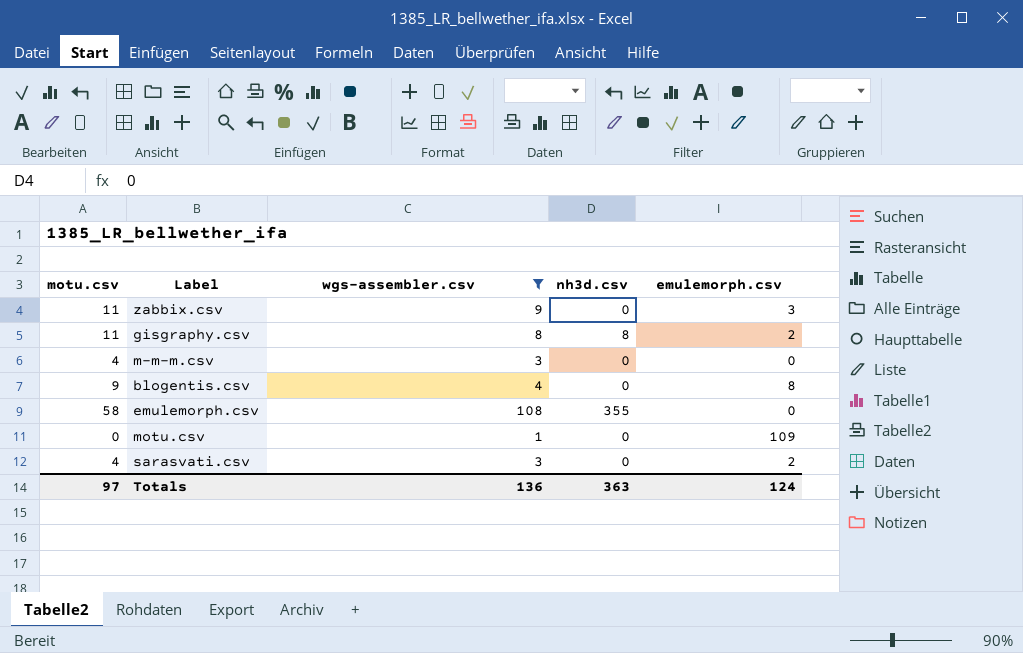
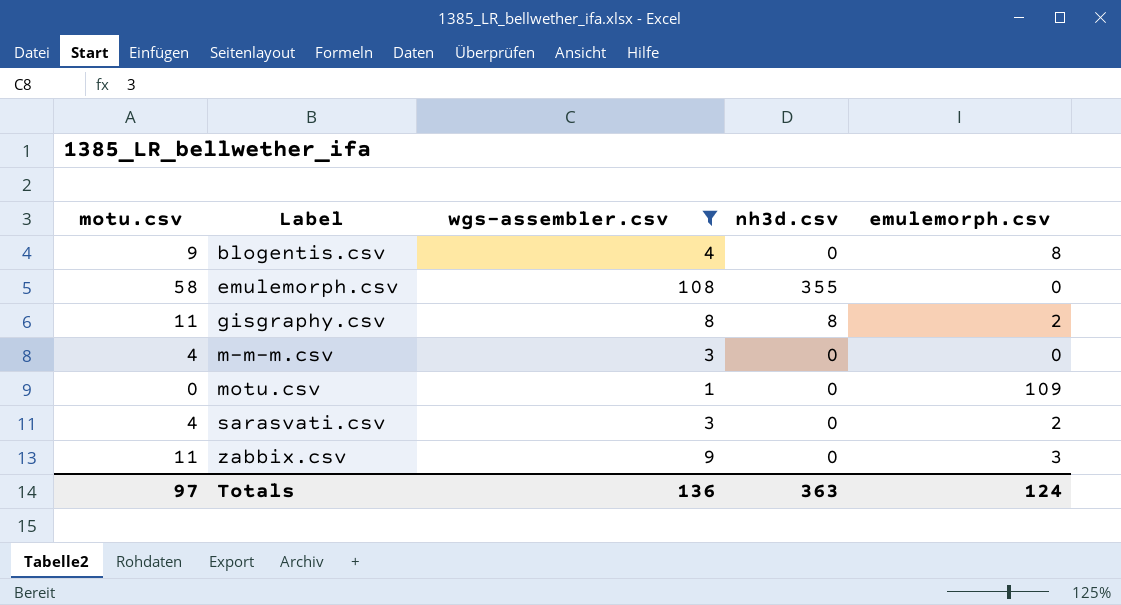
row order: none -> Label ascending

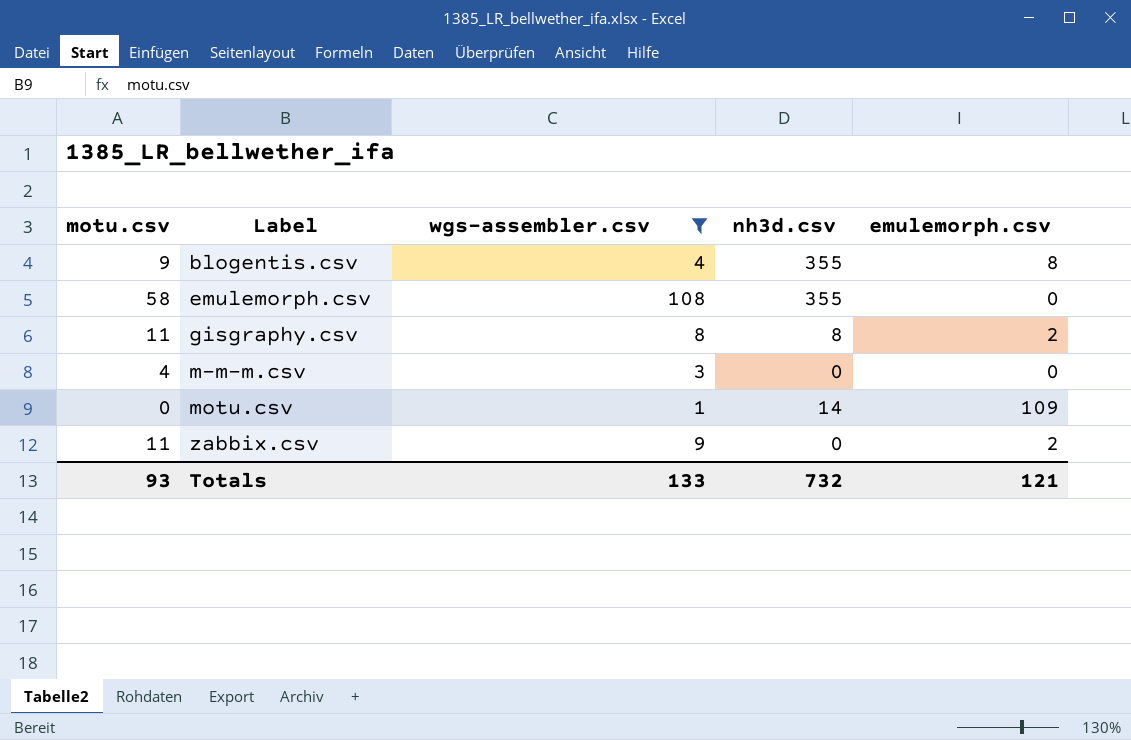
row sarasvati.csv: 4 | 3 | 0 | 2 -> none
blogentis.csv | nh3d.csv: 0 -> 355
motu.csv | nh3d.csv: 0 -> 14
zabbix.csv | emulemorph.csv: 3 -> 2
Totals | motu.csv: 97 -> 93
Totals | wgs-assembler.csv: 136 -> 133
Totals | nh3d.csv: 363 -> 732
Totals | emulemorph.csv: 124 -> 121

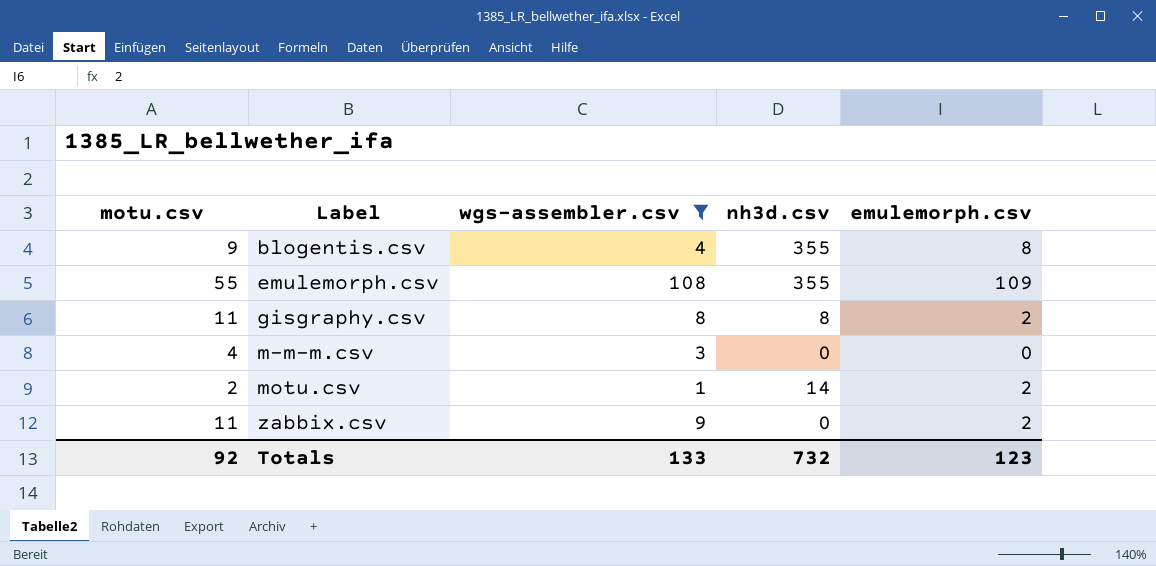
emulemorph.csv | motu.csv: 58 -> 55
emulemorph.csv | emulemorph.csv: 0 -> 109
motu.csv | motu.csv: 0 -> 2
motu.csv | emulemorph.csv: 109 -> 2
Totals | motu.csv: 93 -> 92
Totals | emulemorph.csv: 121 -> 123

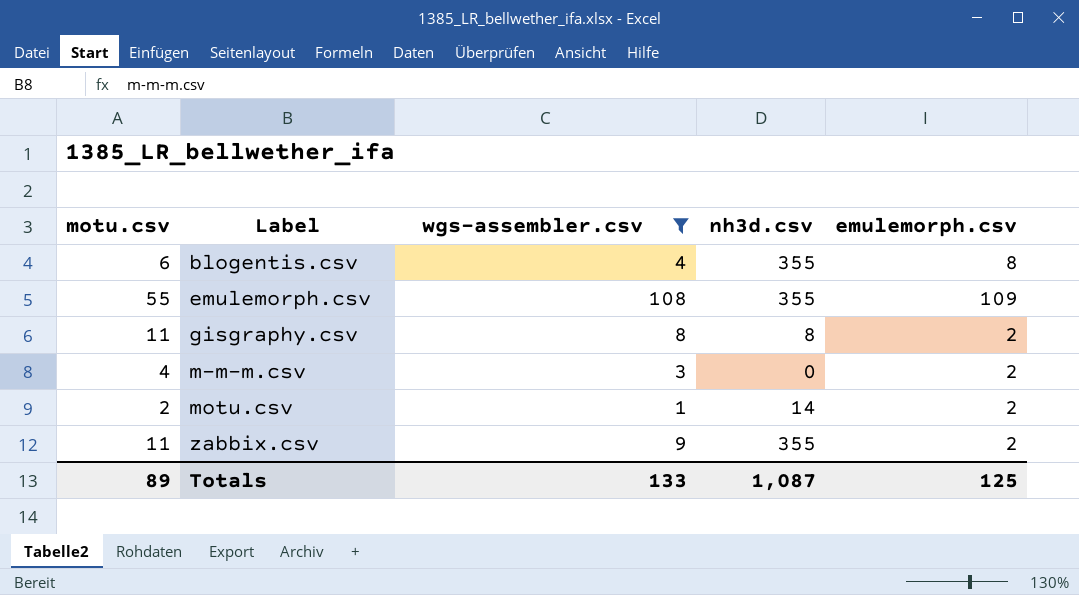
blogentis.csv | motu.csv: 9 -> 6
m-m-m.csv | emulemorph.csv: 0 -> 2
zabbix.csv | nh3d.csv: 0 -> 355
Totals | motu.csv: 92 -> 89
Totals | nh3d.csv: 732 -> 1,087
Totals | emulemorph.csv: 123 -> 125

